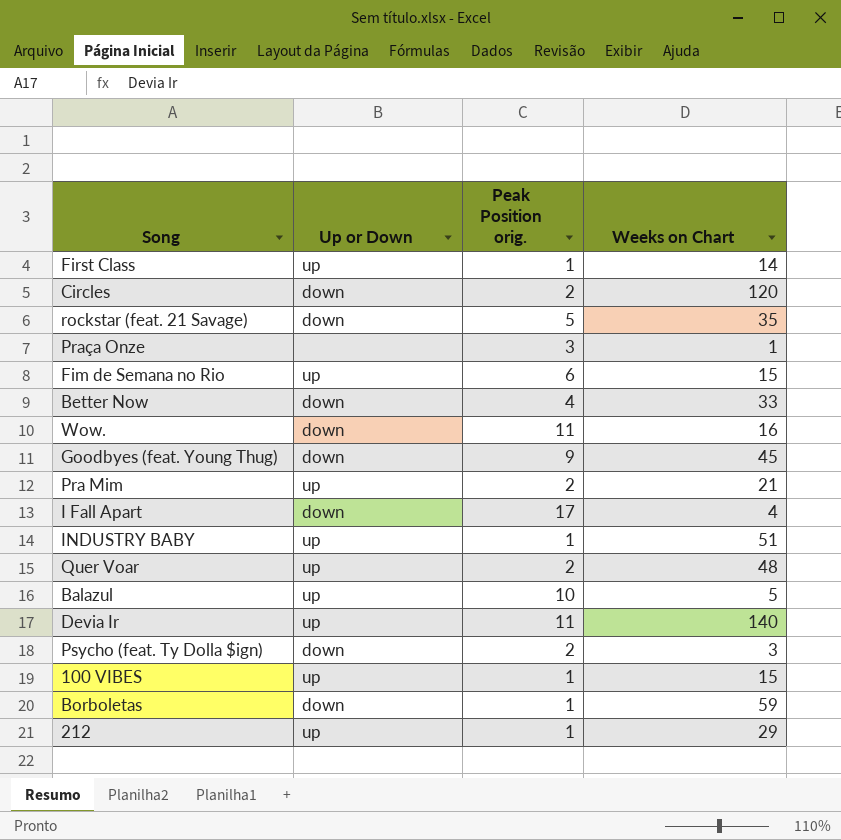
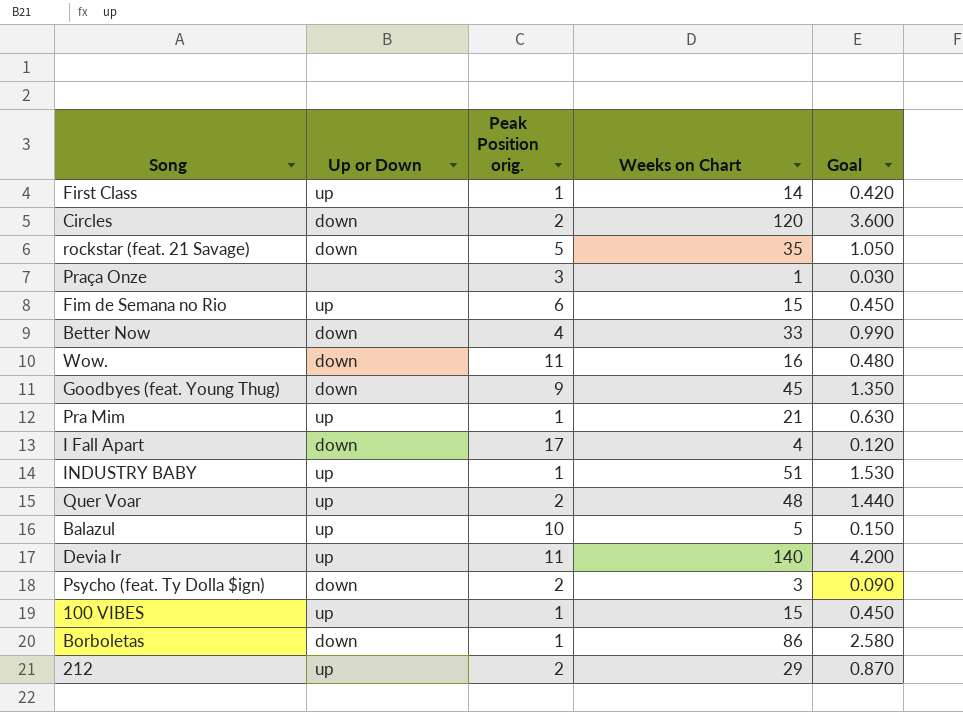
column Goal | formula: none -> [Weeks on Chart] * 0.03
Pra Mim | Peak Position orig.: 2 -> 1
Borboletas | Weeks on Chart: 59 -> 86
212 | Peak Position orig.: 1 -> 2

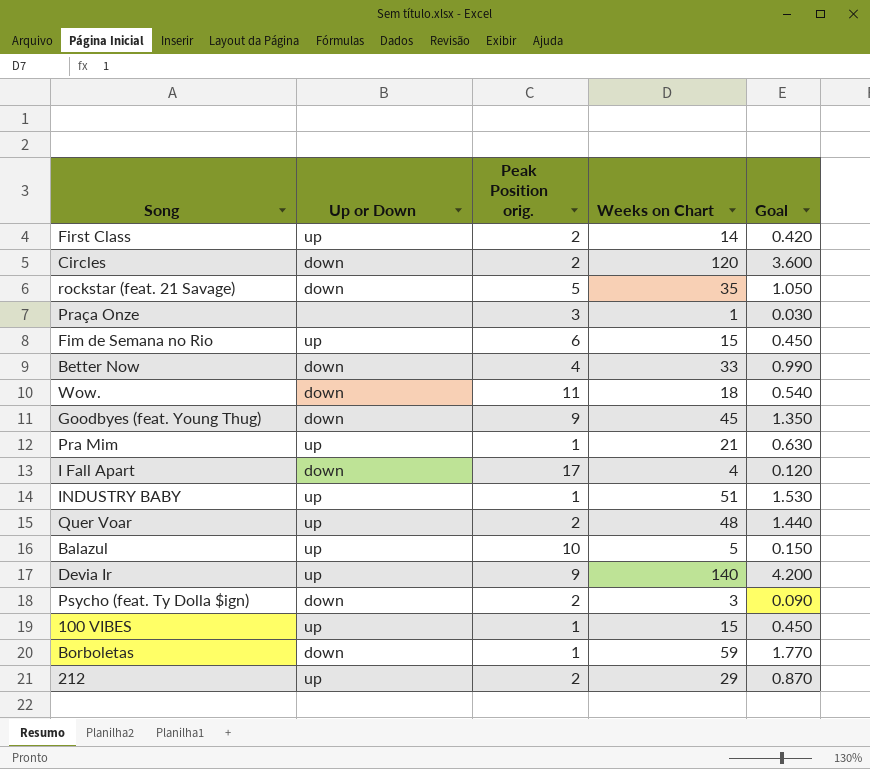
First Class | Peak Position orig.: 1 -> 2
Wow. | Weeks on Chart: 16 -> 18
Wow. | Goal: 0.480 -> 0.540
Devia Ir | Peak Position orig.: 11 -> 9
Borboletas | Weeks on Chart: 86 -> 59
Borboletas | Goal: 2.580 -> 1.770

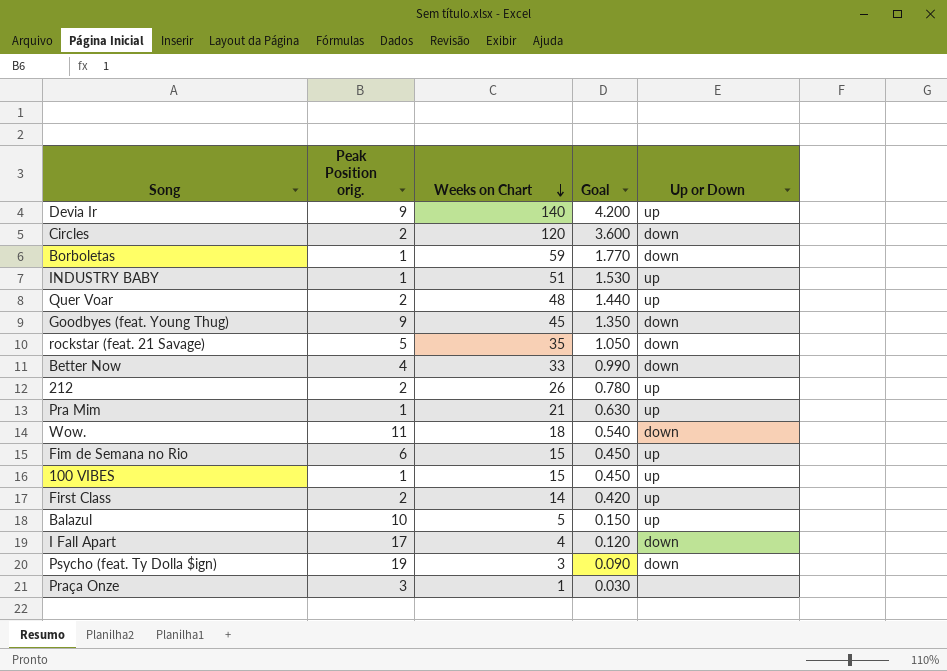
row order: none -> Weeks on Chart descending
column Up or Down | position: 2 -> 5
212 | Weeks on Chart: 29 -> 26
212 | Goal: 0.870 -> 0.780
Psycho (feat. Ty Dolla $ign) | Peak Position orig.: 2 -> 19

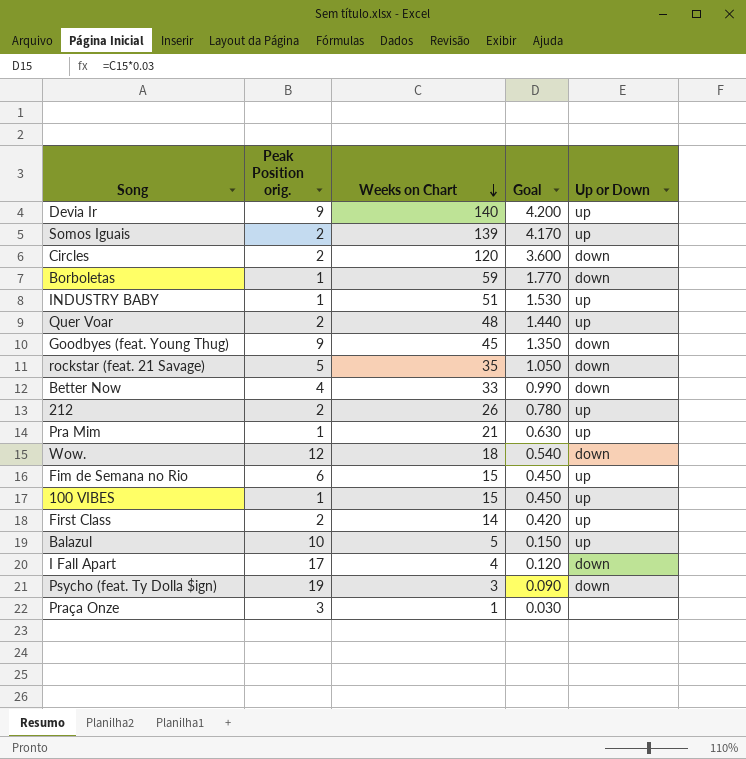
row Somos Iguais: none -> 2 | 139 | 4.170 | up
Wow. | Peak Position orig.: 11 -> 12

